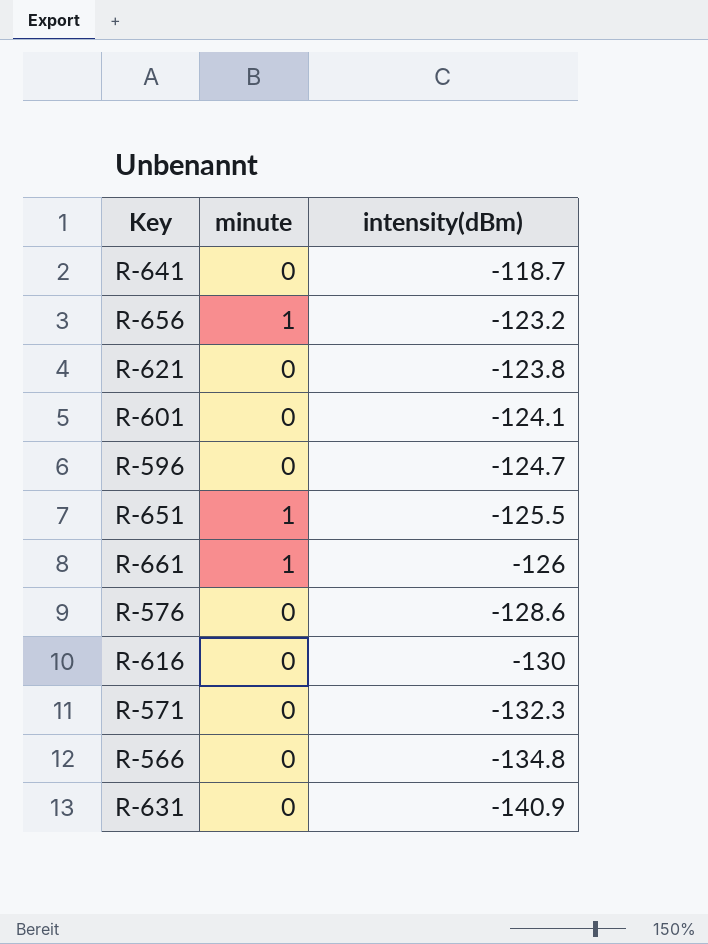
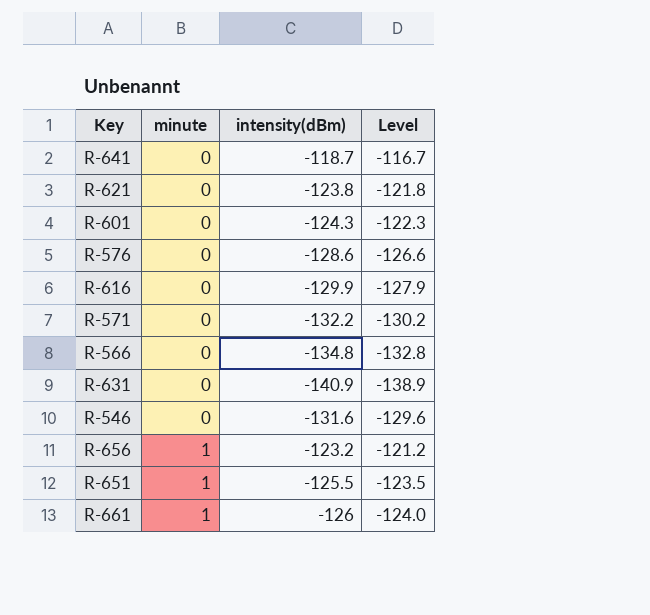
row order: intensity(dBm) descending -> minute ascending
column Level | formula: none -> [intensity(dBm)] + 2
row R-596: 0 | -124.7 -> none
R-601 | intensity(dBm): -124.1 -> -124.3
R-616 | intensity(dBm): -130 -> -129.9
R-571 | intensity(dBm): -132.3 -> -132.2
row R-546: none -> 0 | -131.6 | -129.6

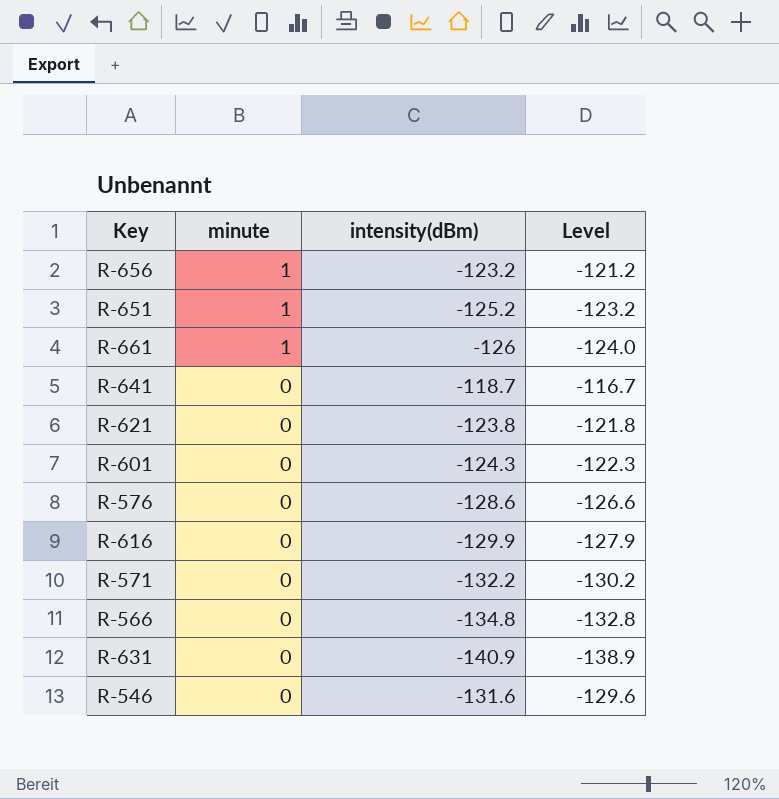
row order: minute ascending -> minute descending
R-651 | intensity(dBm): -125.5 -> -125.2
R-651 | Level: -123.5 -> -123.2

